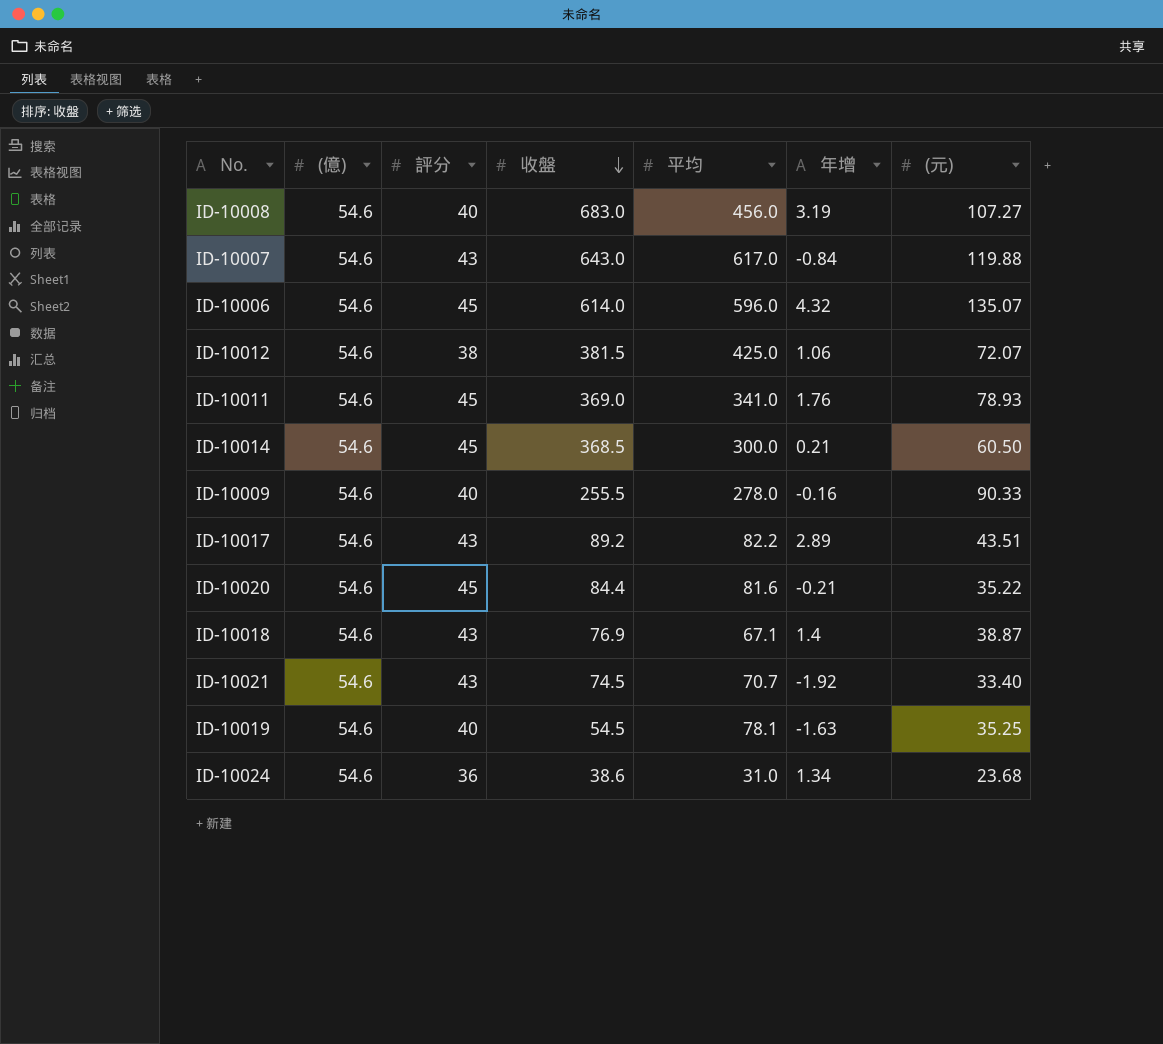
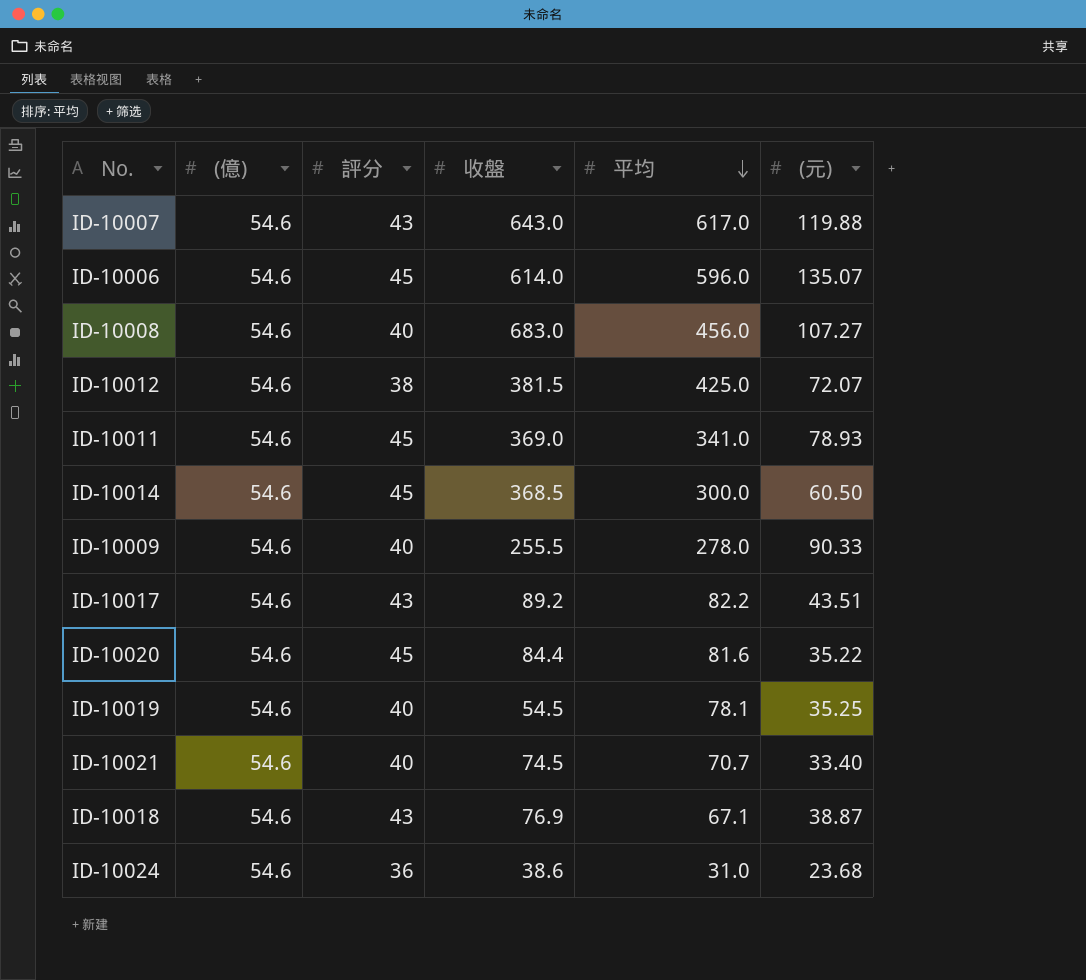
row order: 收盤 descending -> 平均 descending
column 年增 | position: 6 -> none
ID-10021 | 評分: 43 -> 40

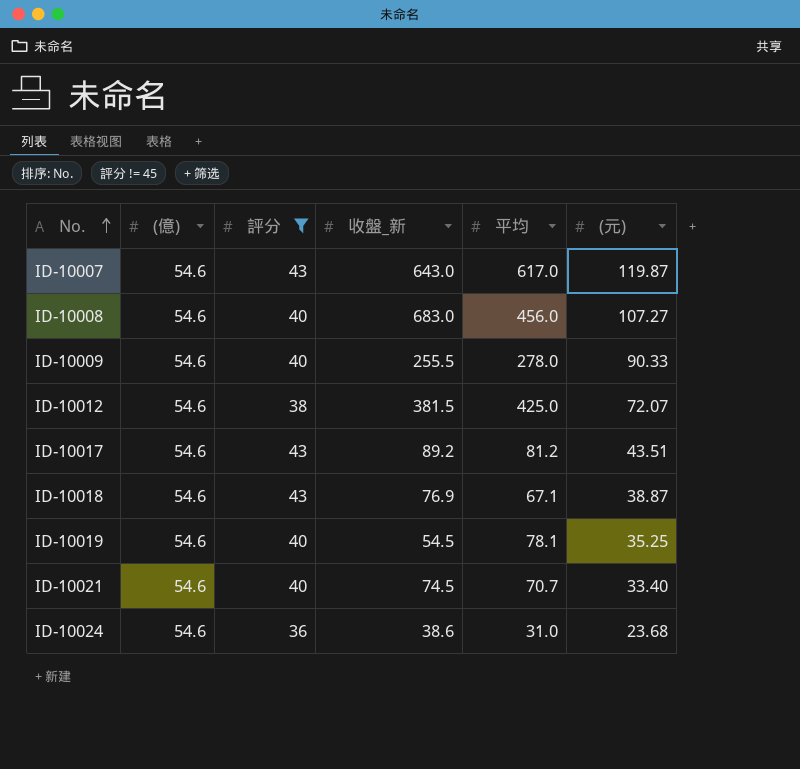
filter: none -> 評分 != 45
row order: 平均 descending -> No. ascending
column name: 收盤 -> 收盤_新
ID-10007 | (元): 119.88 -> 119.87
ID-10017 | 平均: 82.2 -> 81.2

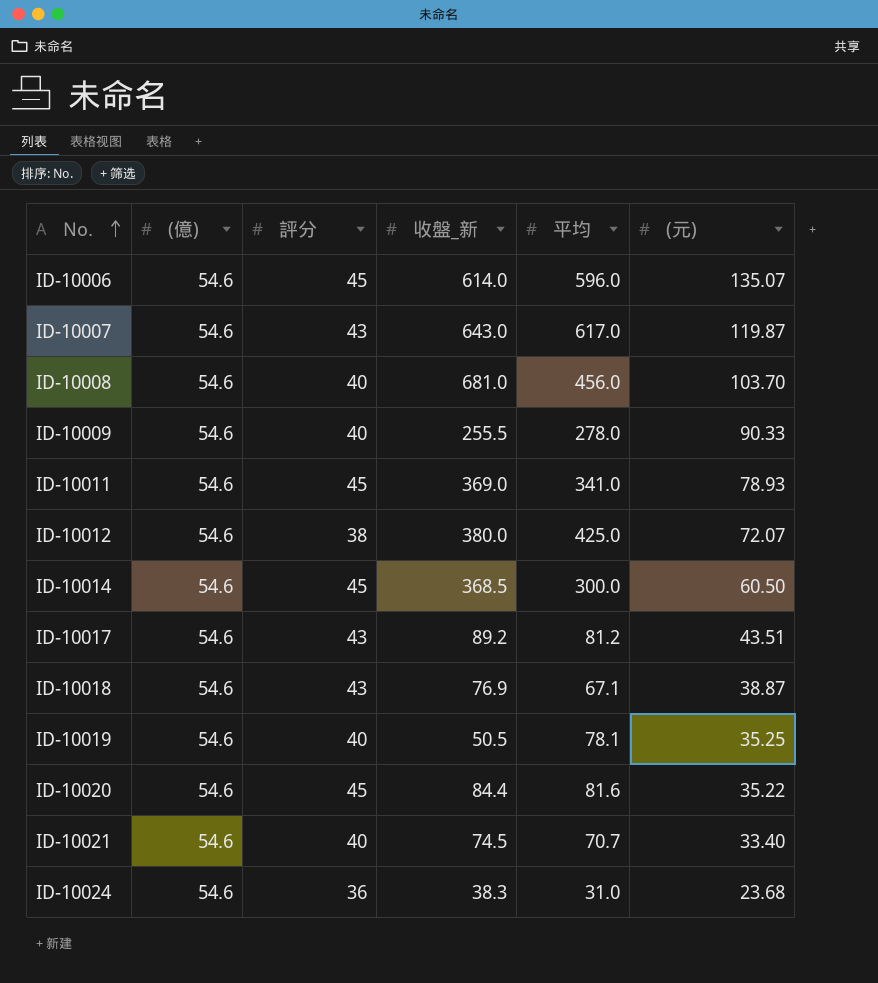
filter: 評分 != 45 -> none
ID-10008 | 收盤_新: 683.0 -> 681.0
ID-10008 | (元): 107.27 -> 103.70
ID-10012 | 收盤_新: 381.5 -> 380.0
ID-10019 | 收盤_新: 54.5 -> 50.5
ID-10024 | 收盤_新: 38.6 -> 38.3

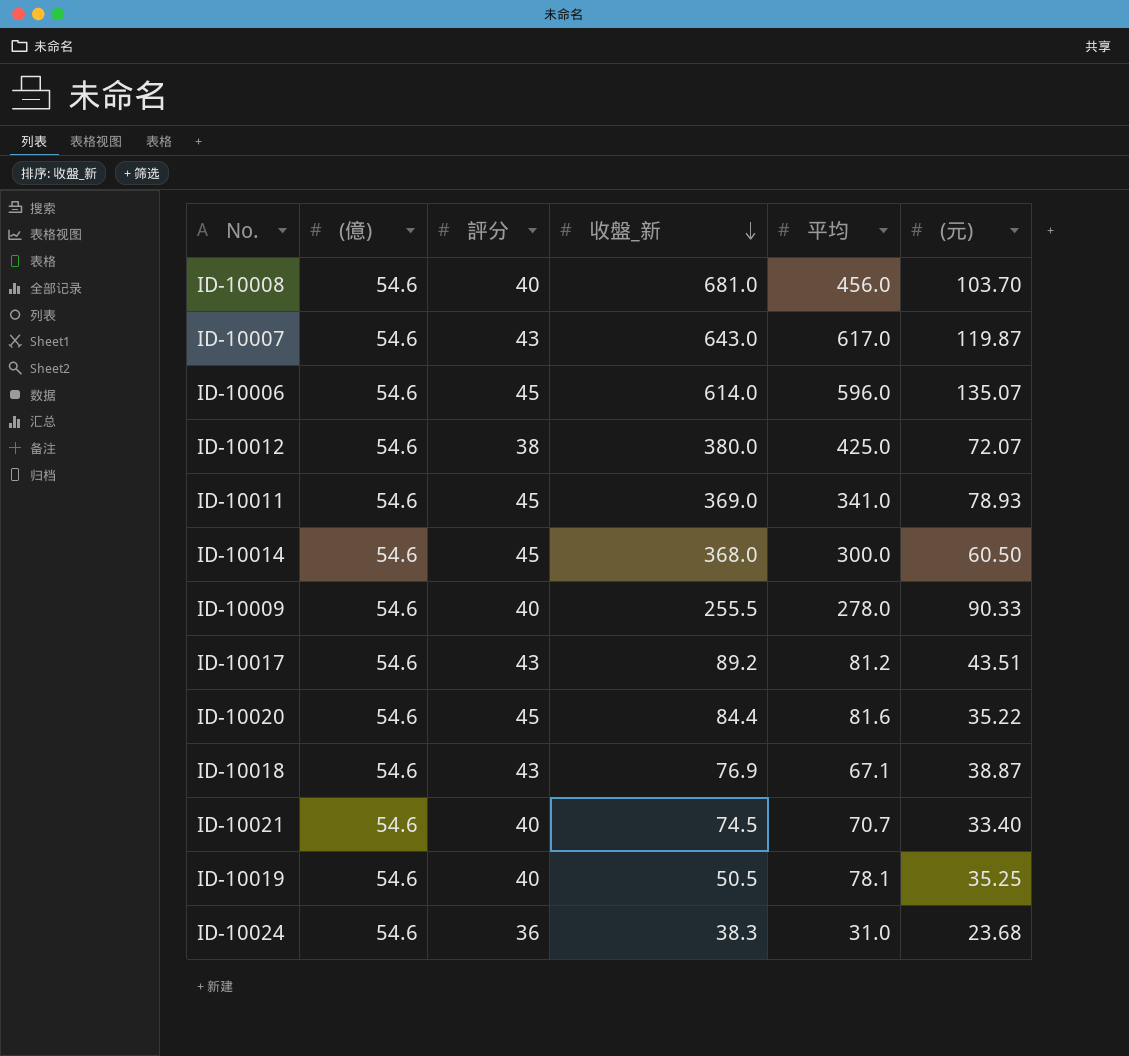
row order: No. ascending -> 收盤_新 descending
ID-10014 | 收盤_新: 368.5 -> 368.0

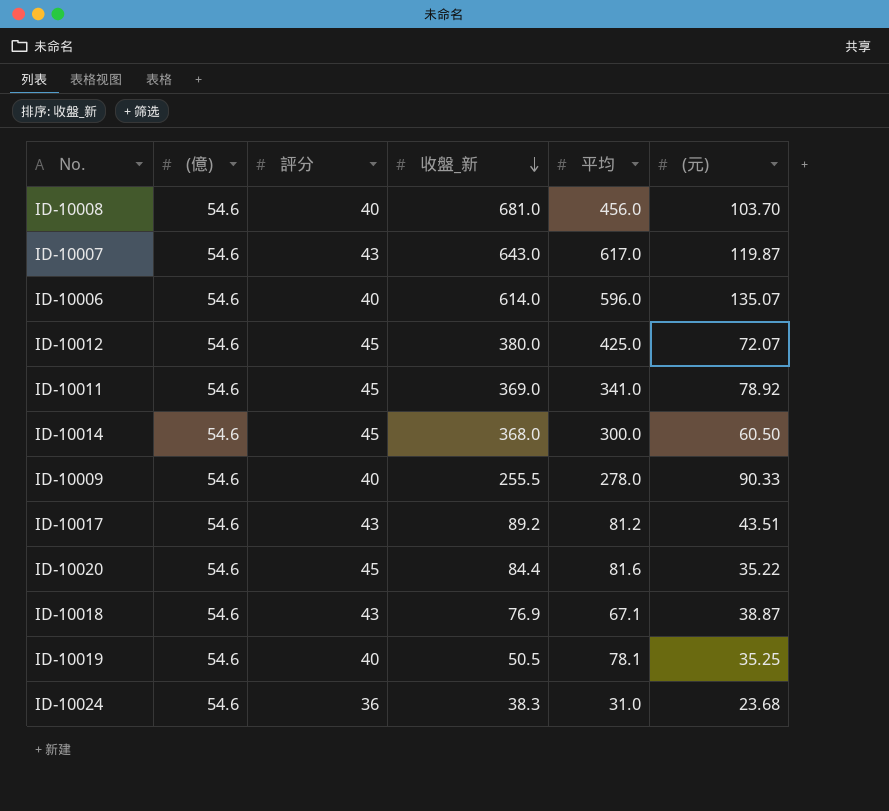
row ID-10021: 54.6 | 40 | 74.5 | 70.7 | 33.40 -> none
ID-10006 | 評分: 45 -> 40
ID-10012 | 評分: 38 -> 45
ID-10011 | (元): 78.93 -> 78.92

